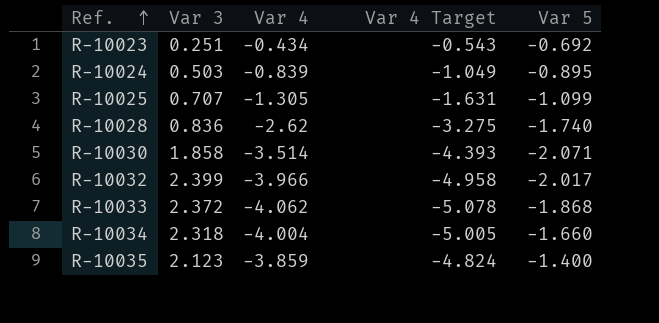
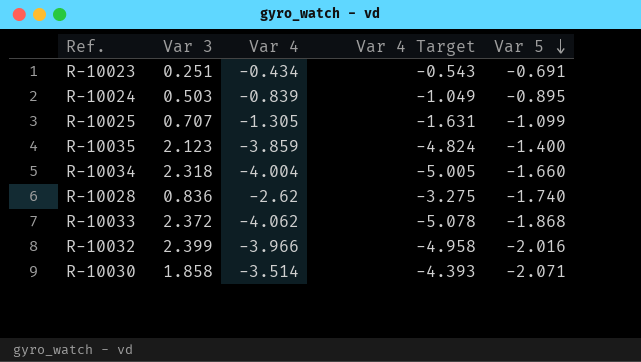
row order: Ref. ascending -> Var 5 descending
R-10023 | Var 5: -0.692 -> -0.691
R-10032 | Var 5: -2.017 -> -2.016

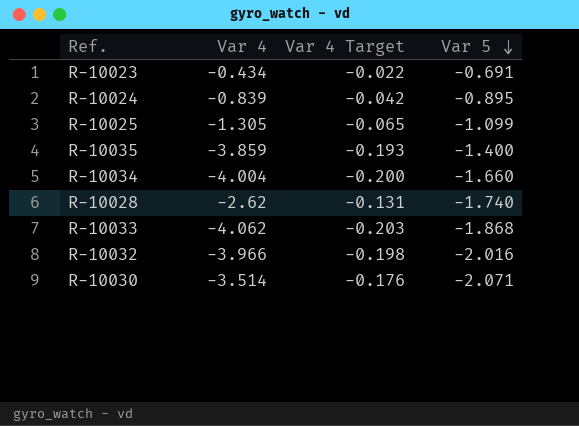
column Var 3 | position: 2 -> none
column Var 4 Target | formula: [Var 4] * 1.25 -> [Var 4] * 0.05

